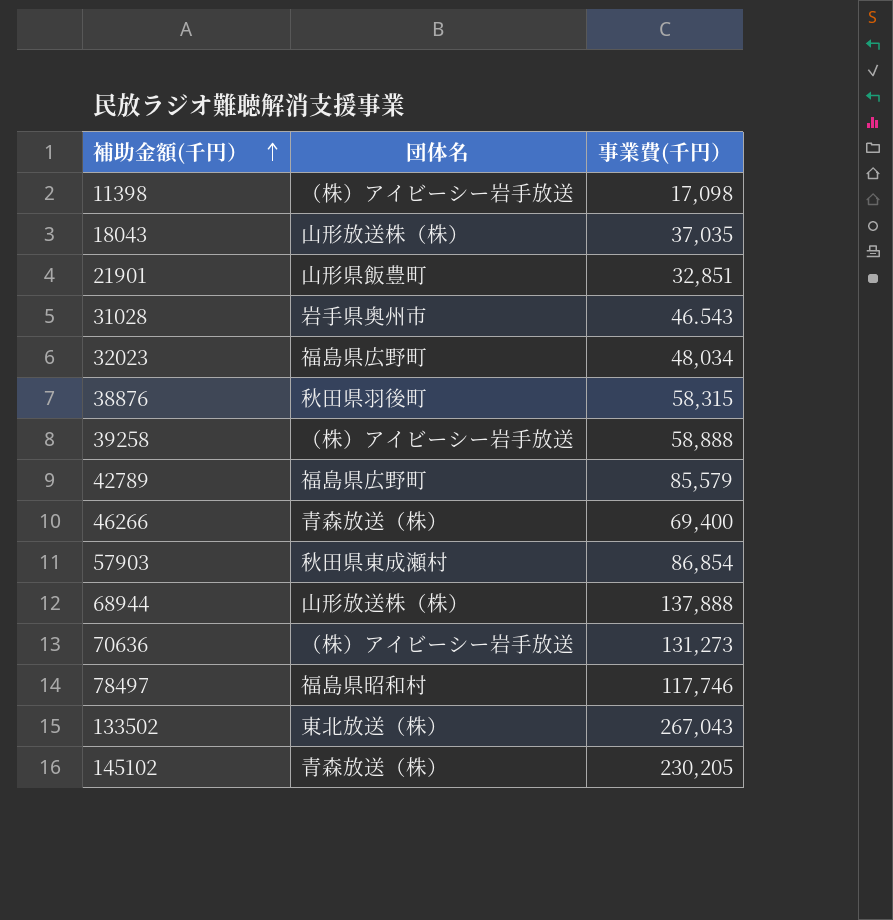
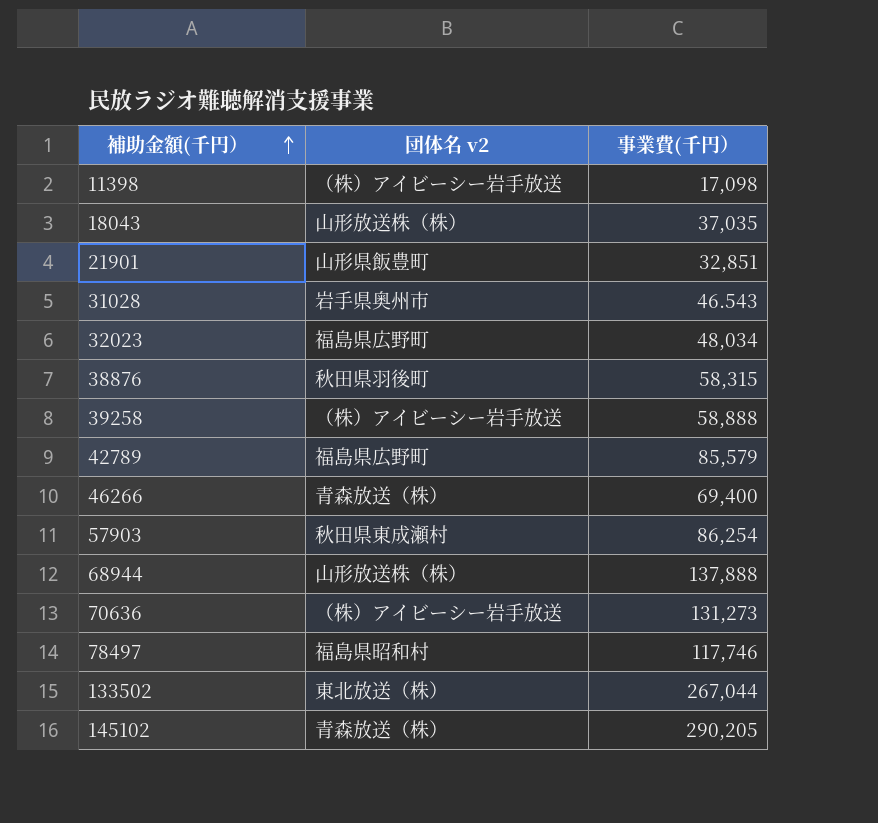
column name: 団体名 -> 団体名 v2
57903 | 事業費(千円）: 86,854 -> 86,254
133502 | 事業費(千円）: 267,043 -> 267,044
145102 | 事業費(千円）: 230,205 -> 290,205

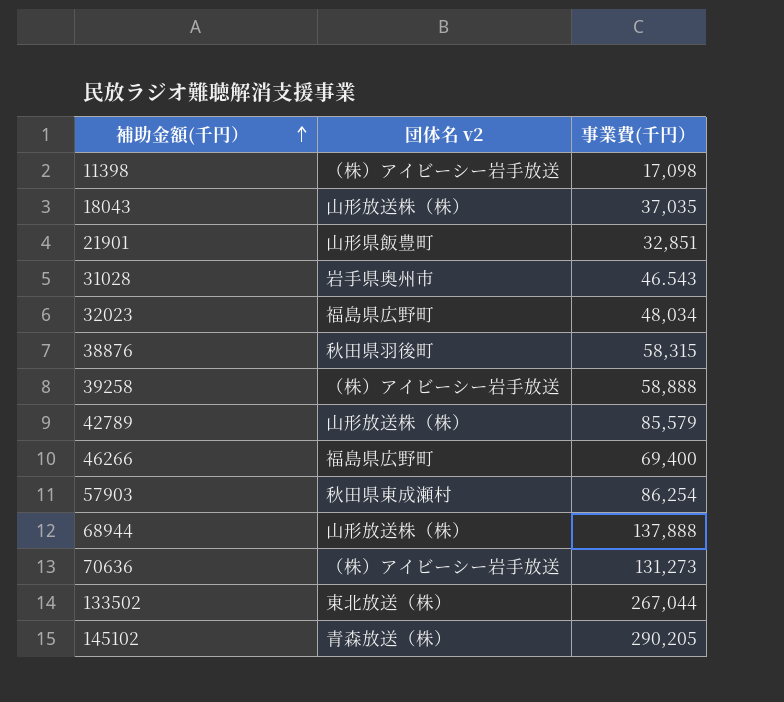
row 78497: 福島県昭和村 | 117,746 -> none
42789 | 団体名 v2: 福島県広野町 -> 山形放送株（株）
46266 | 団体名 v2: 青森放送（株） -> 福島県広野町

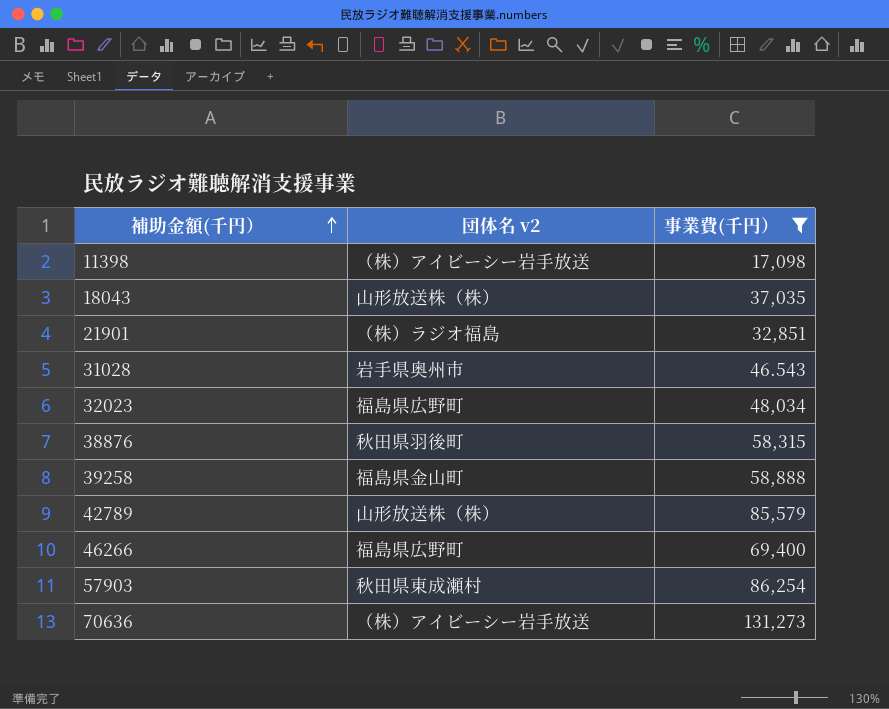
filter: none -> 事業費(千円） <= 131,273
21901 | 団体名 v2: 山形県飯豊町 -> （株）ラジオ福島
39258 | 団体名 v2: （株）アイビーシー岩手放送 -> 福島県金山町

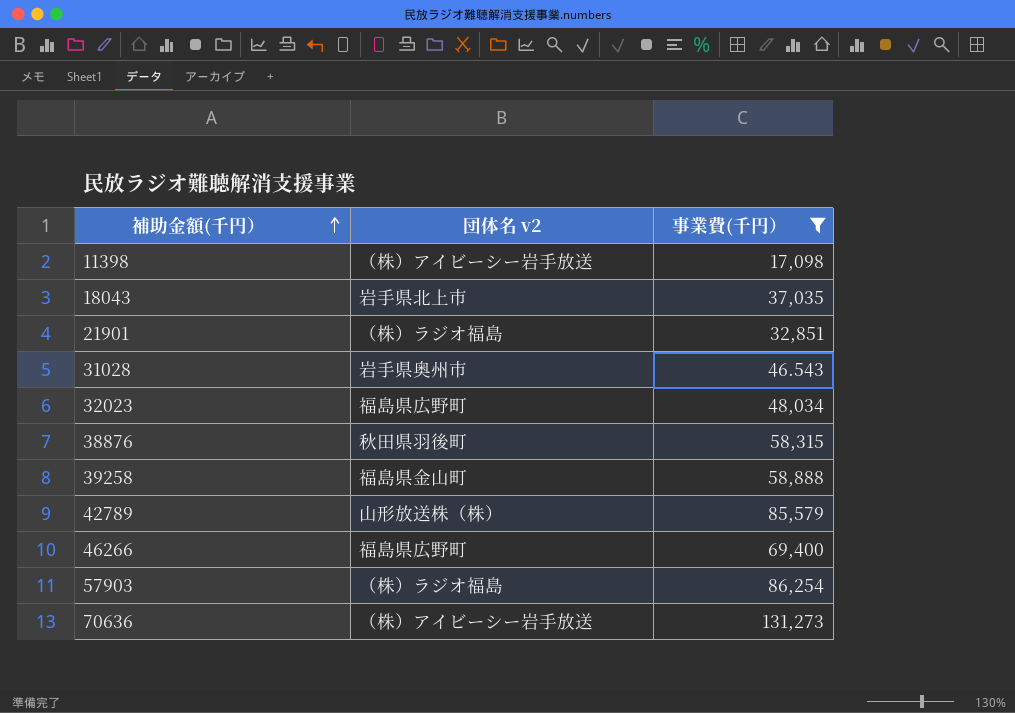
18043 | 団体名 v2: 山形放送株（株） -> 岩手県北上市
57903 | 団体名 v2: 秋田県東成瀬村 -> （株）ラジオ福島

